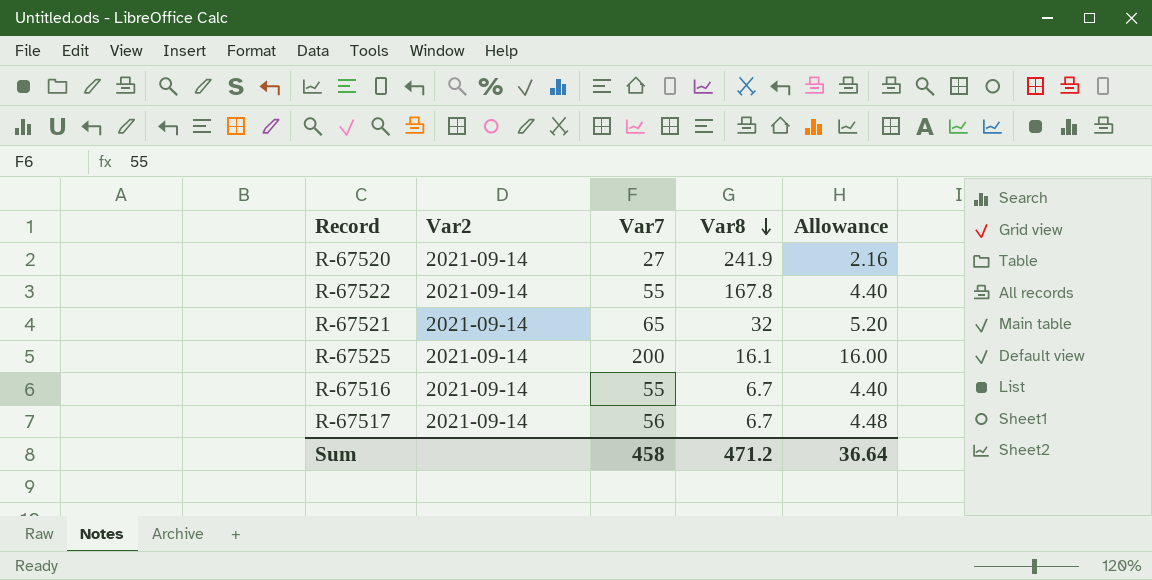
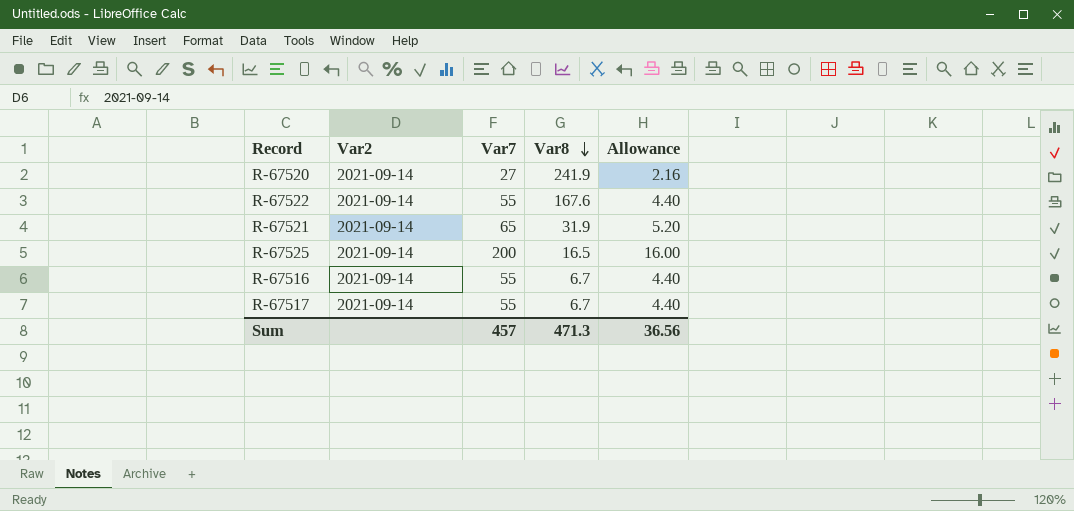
R-67522 | Var8: 167.8 -> 167.6
R-67521 | Var8: 32 -> 31.9
R-67525 | Var8: 16.1 -> 16.5
R-67517 | Var7: 56 -> 55
R-67517 | Allowance: 4.48 -> 4.40
Sum | Var7: 458 -> 457
Sum | Var8: 471.2 -> 471.3
Sum | Allowance: 36.64 -> 36.56

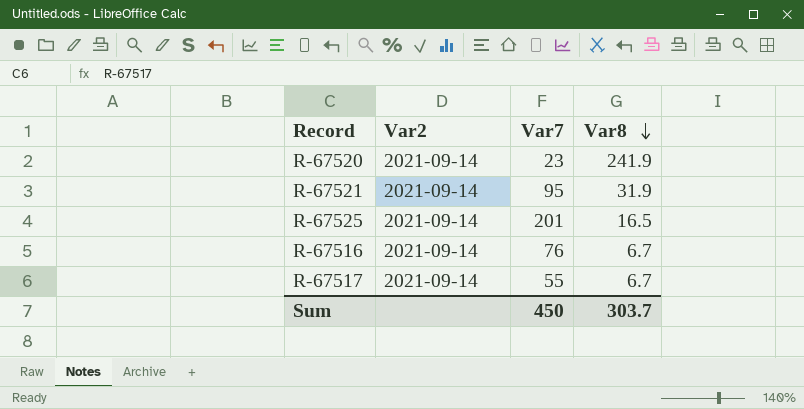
column Allowance | formula: [Var7] * 0.08 -> none
row R-67522: 2021-09-14 | 55 | 167.6 | 4.40 -> none
R-67520 | Var7: 27 -> 23
R-67521 | Var7: 65 -> 95
R-67525 | Var7: 200 -> 201
R-67516 | Var7: 55 -> 76
Sum | Var7: 457 -> 450
Sum | Var8: 471.3 -> 303.7

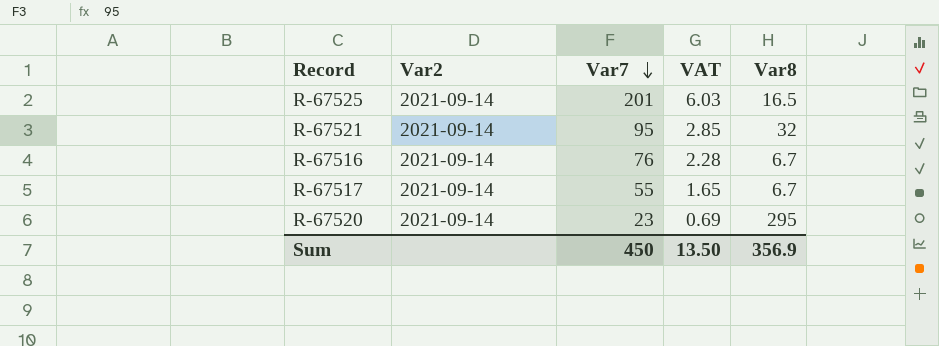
row order: Var8 descending -> Var7 descending
column VAT | formula: none -> [Var7] * 0.03
R-67521 | Var8: 31.9 -> 32
R-67520 | Var8: 241.9 -> 295
Sum | Var8: 303.7 -> 356.9

